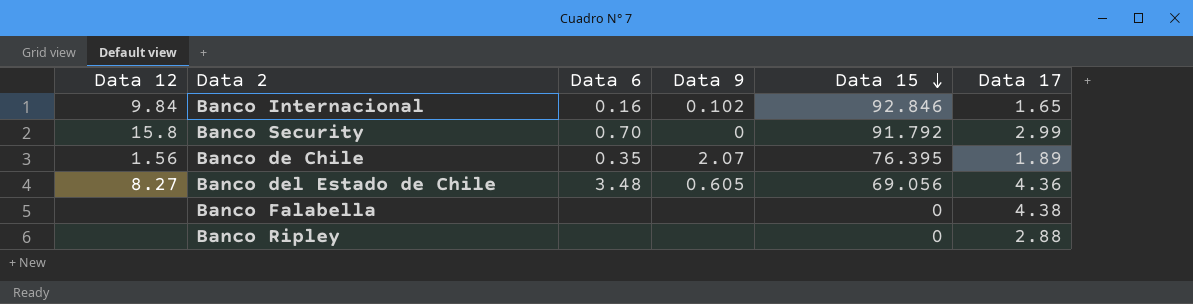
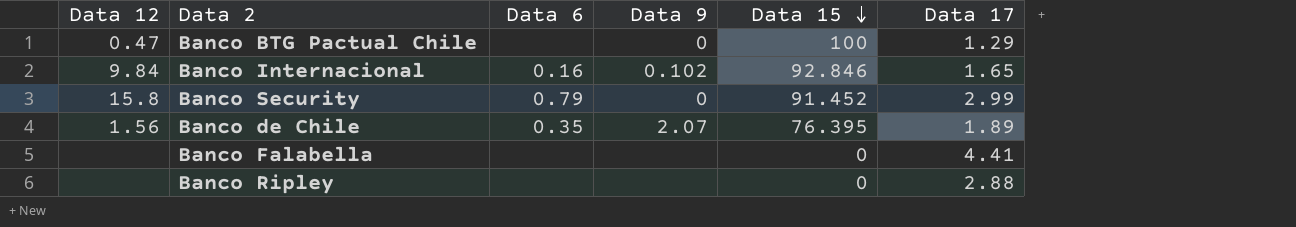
row Banco del Estado de Chile: 8.27 | 3.48 | 0.605 | 69.056 | 4.36 -> none
row Banco BTG Pactual Chile: none -> 0.47 | none | 0 | 100 | 1.29
Banco Security | Data 6: 0.70 -> 0.79
Banco Security | Data 15: 91.792 -> 91.452
Banco Falabella | Data 17: 4.38 -> 4.41

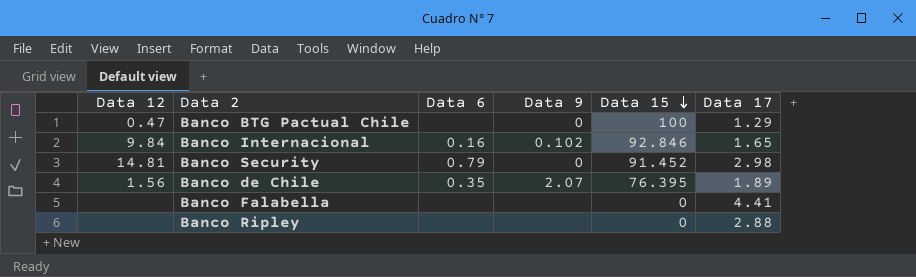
Banco Security | Data 12: 15.8 -> 14.81
Banco Security | Data 17: 2.99 -> 2.98

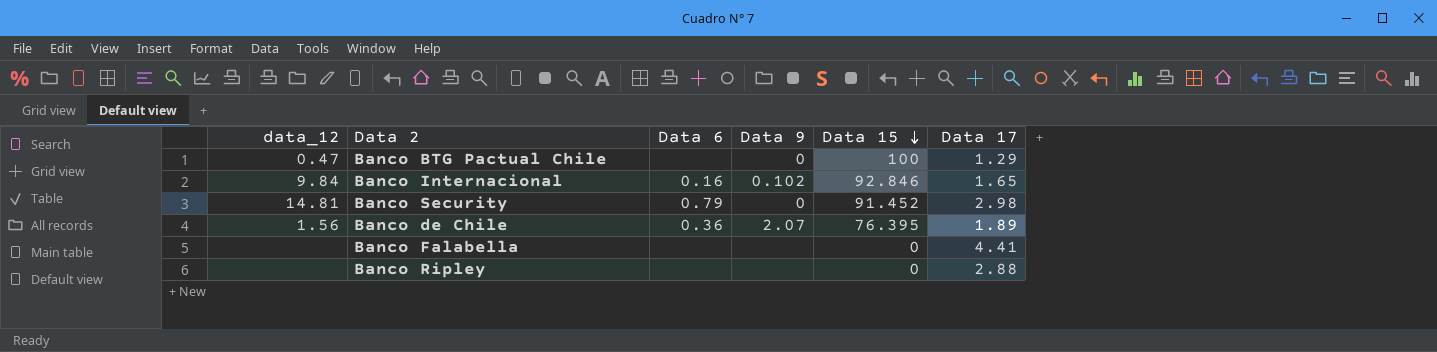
column name: Data 12 -> data_12
Banco de Chile | Data 6: 0.35 -> 0.36

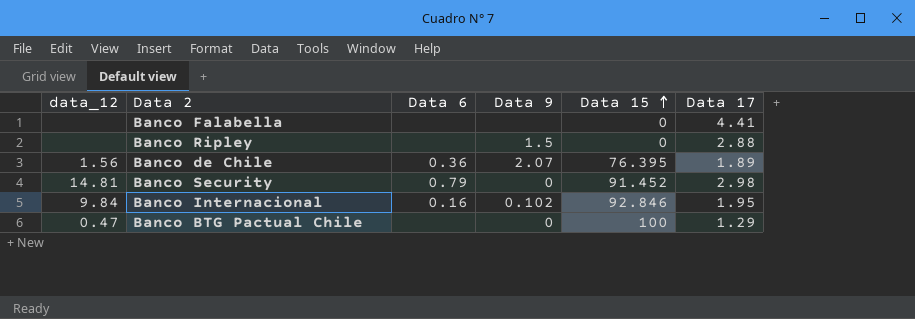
row order: Data 15 descending -> Data 15 ascending
Banco Ripley | Data 9: none -> 1.5
Banco Internacional | Data 17: 1.65 -> 1.95

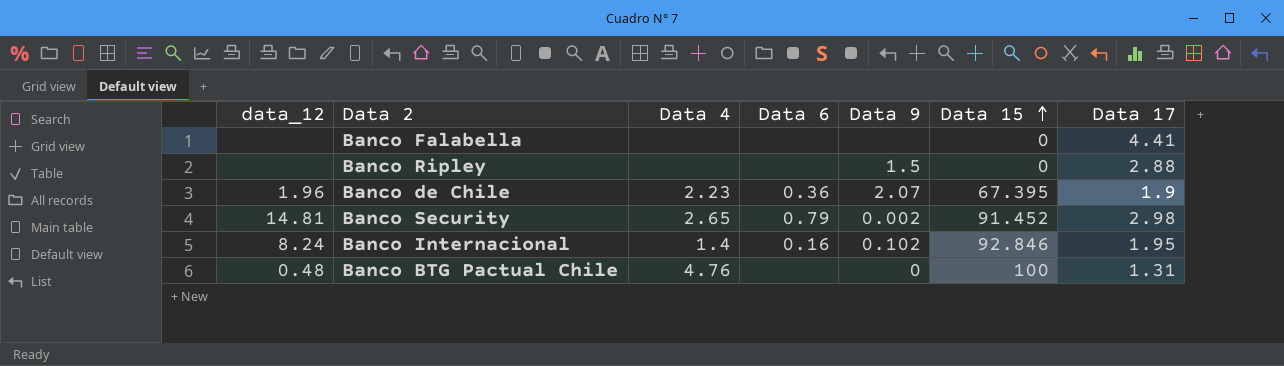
column Data 4 | position: none -> 3
Banco de Chile | data_12: 1.56 -> 1.96
Banco de Chile | Data 15: 76.395 -> 67.395
Banco de Chile | Data 17: 1.89 -> 1.9
Banco Security | Data 9: 0 -> 0.002
Banco Internacional | data_12: 9.84 -> 8.24
Banco BTG Pactual Chile | data_12: 0.47 -> 0.48
Banco BTG Pactual Chile | Data 17: 1.29 -> 1.31

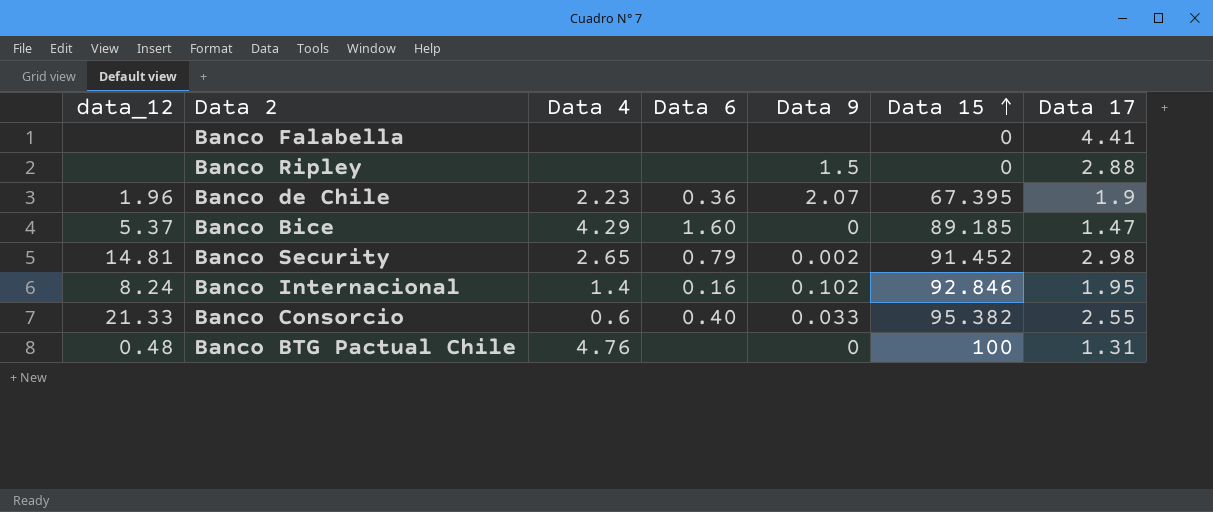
row Banco Bice: none -> 5.37 | 4.29 | 1.60 | 0 | 89.185 | 1.47
row Banco Consorcio: none -> 21.33 | 0.6 | 0.40 | 0.033 | 95.382 | 2.55

